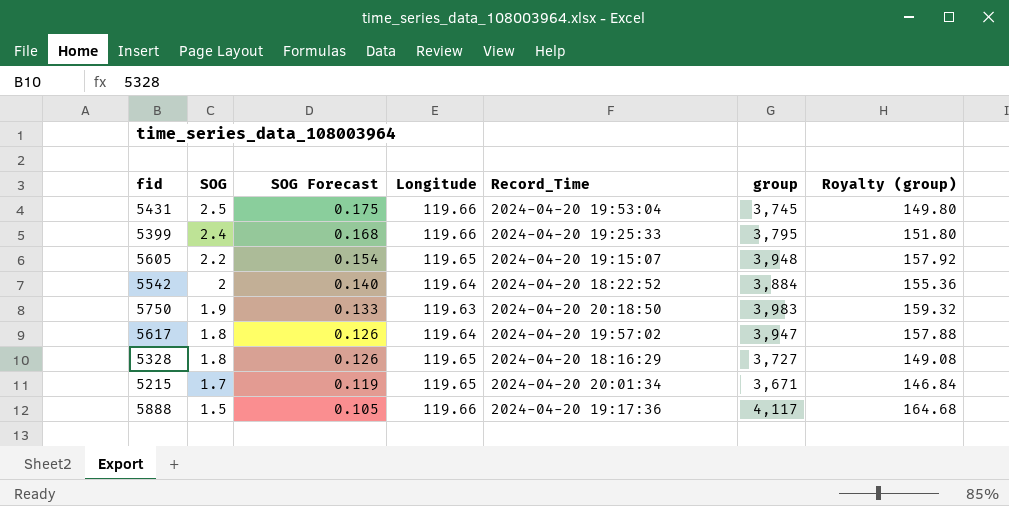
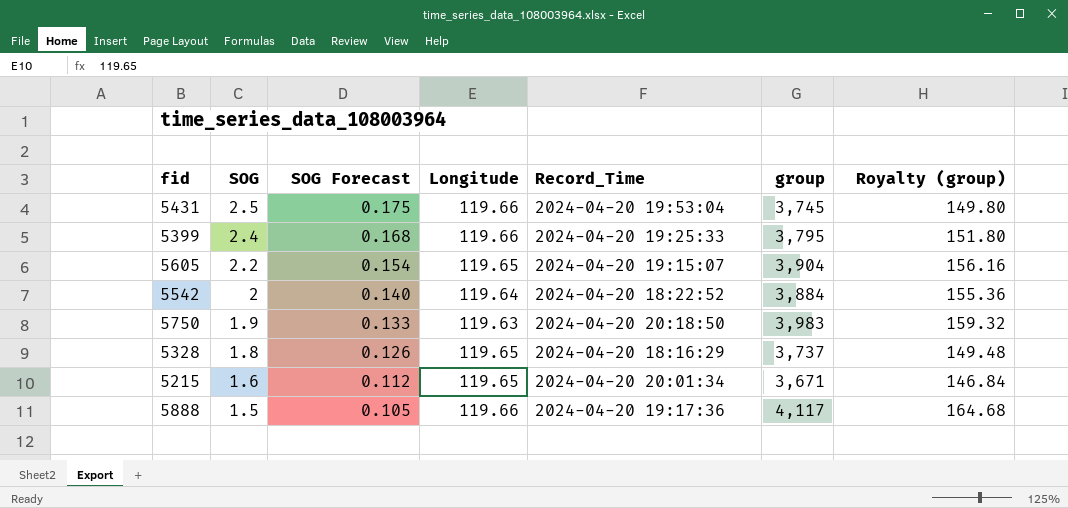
row 5617: 1.8 | 0.126 | 119.64 | 2024-04-20 19:57:02 | 3,947 | 157.88 -> none
5605 | group: 3,948 -> 3,904
5605 | Royalty (group): 157.92 -> 156.16
5328 | group: 3,727 -> 3,737
5328 | Royalty (group): 149.08 -> 149.48
5215 | SOG: 1.7 -> 1.6
5215 | SOG Forecast: 0.119 -> 0.112

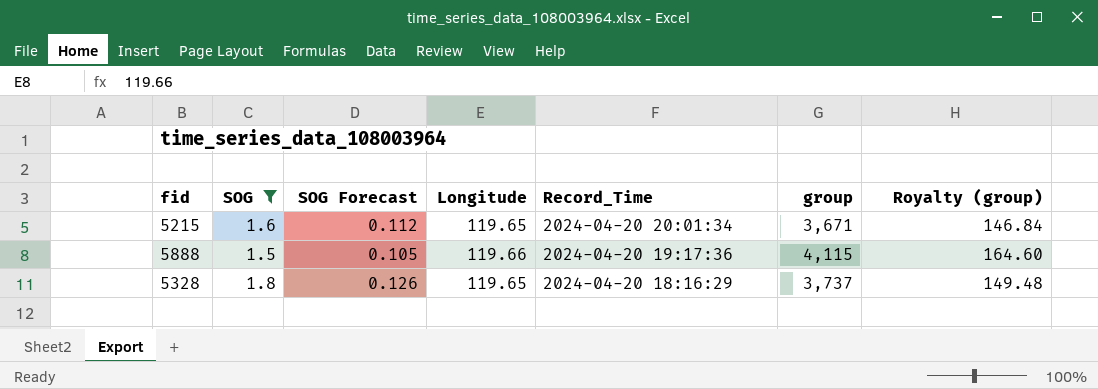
filter: none -> SOG <= 1.8
row order: SOG descending -> Record_Time descending
5888 | group: 4,117 -> 4,115
5888 | Royalty (group): 164.68 -> 164.60

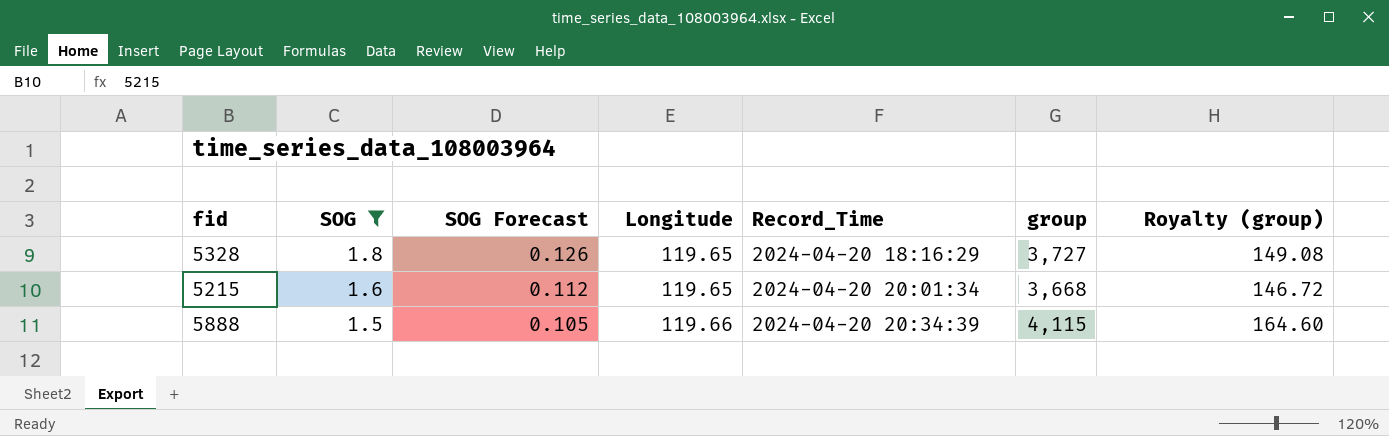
row order: Record_Time descending -> SOG descending
5328 | group: 3,737 -> 3,727
5328 | Royalty (group): 149.48 -> 149.08
5215 | group: 3,671 -> 3,668
5215 | Royalty (group): 146.84 -> 146.72
5888 | Record_Time: 2024-04-20 19:17:36 -> 2024-04-20 20:34:39

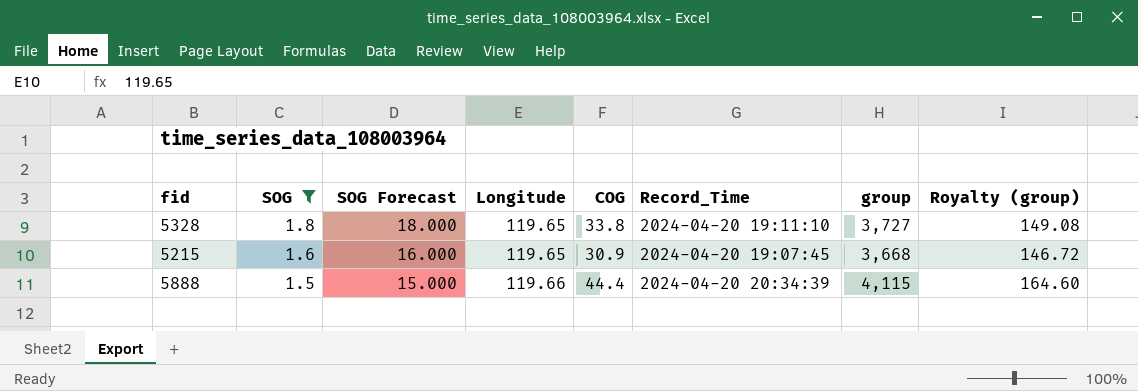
column SOG Forecast | formula: [SOG] * 0.07 -> [SOG] * 10
column COG | position: none -> 5
5328 | Record_Time: 2024-04-20 18:16:29 -> 2024-04-20 19:11:10
5215 | Record_Time: 2024-04-20 20:01:34 -> 2024-04-20 19:07:45

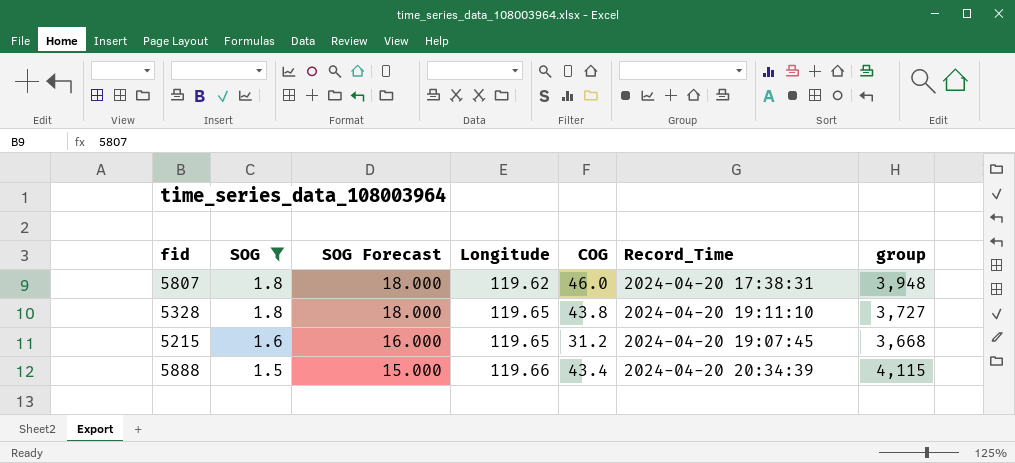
column Royalty (group) | formula: [group] * 0.04 -> none
row 5807: none -> 1.8 | 18.000 | 119.62 | 46.0 | 2024-04-20 17:38:31 | 3,948
5328 | COG: 33.8 -> 43.8
5215 | COG: 30.9 -> 31.2
5888 | COG: 44.4 -> 43.4

